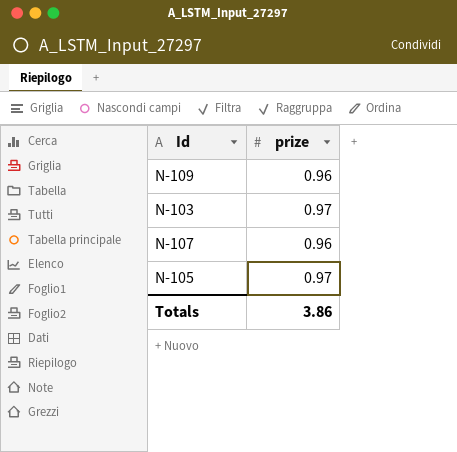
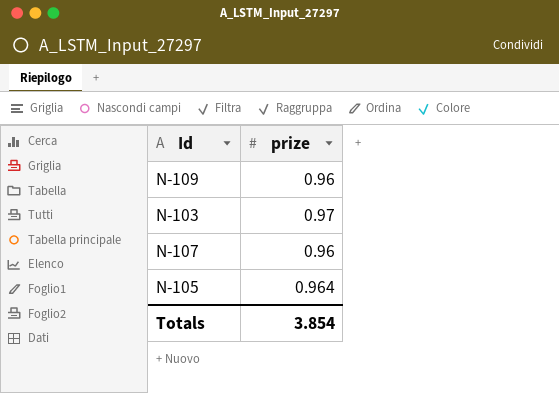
N-105 | prize: 0.97 -> 0.964
Totals | prize: 3.86 -> 3.854

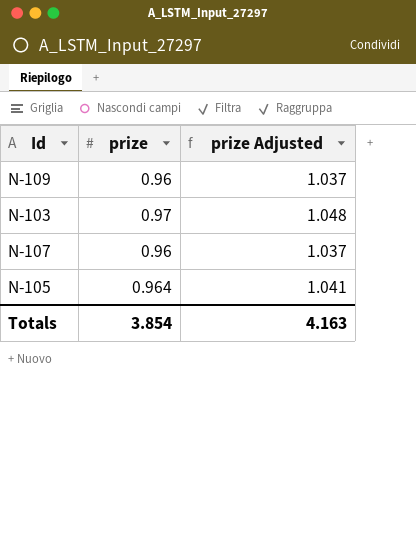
column prize Adjusted | formula: none -> [prize] * 1.08

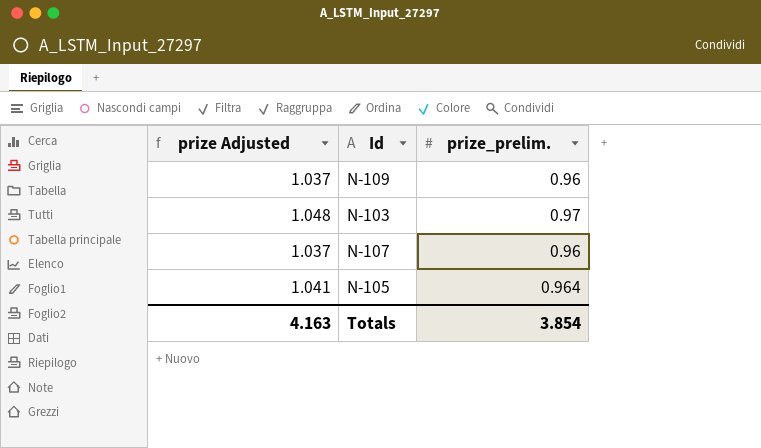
column prize Adjusted | position: 3 -> 1
column name: prize -> prize_prelim.

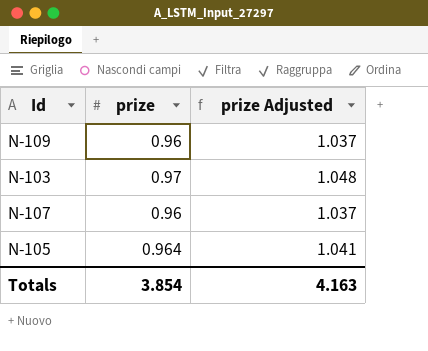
column name: prize_prelim. -> prize
column prize Adjusted | position: 1 -> 3

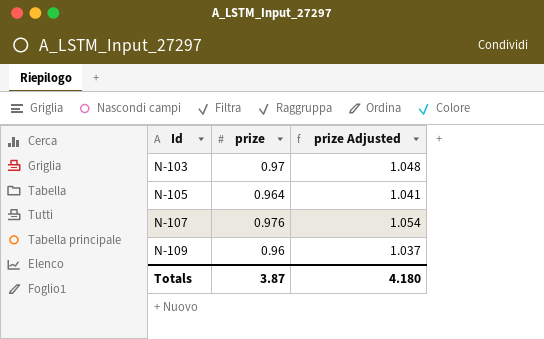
row order: none -> Id ascending
N-107 | prize: 0.96 -> 0.976
N-107 | prize Adjusted: 1.037 -> 1.054
Totals | prize: 3.854 -> 3.87
Totals | prize Adjusted: 4.163 -> 4.180

